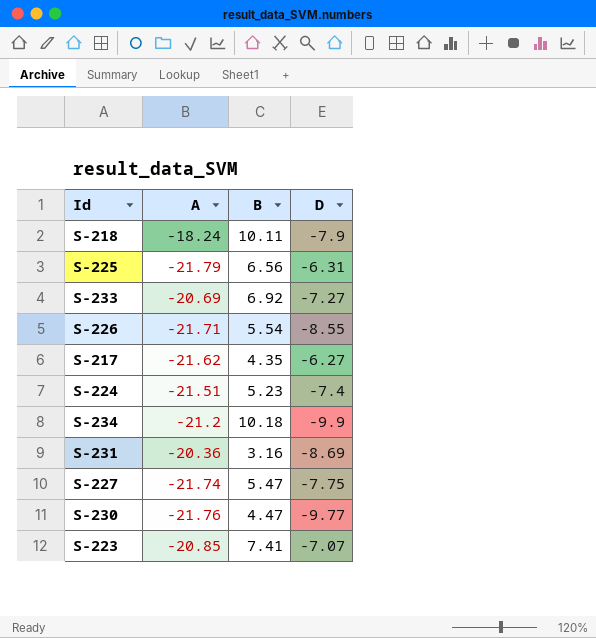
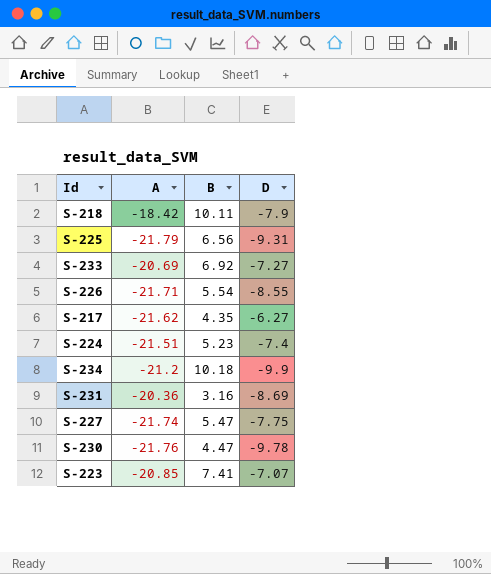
S-218 | A: -18.24 -> -18.42
S-225 | D: -6.31 -> -9.31
S-230 | D: -9.77 -> -9.78

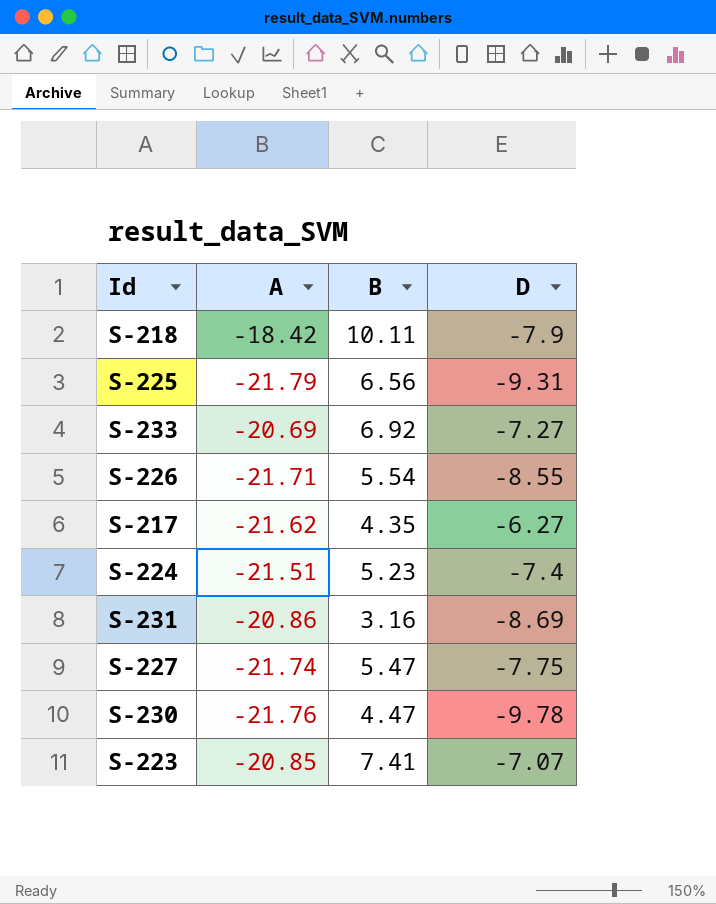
row S-234: -21.2 | 10.18 | -9.9 -> none
S-231 | A: -20.36 -> -20.86

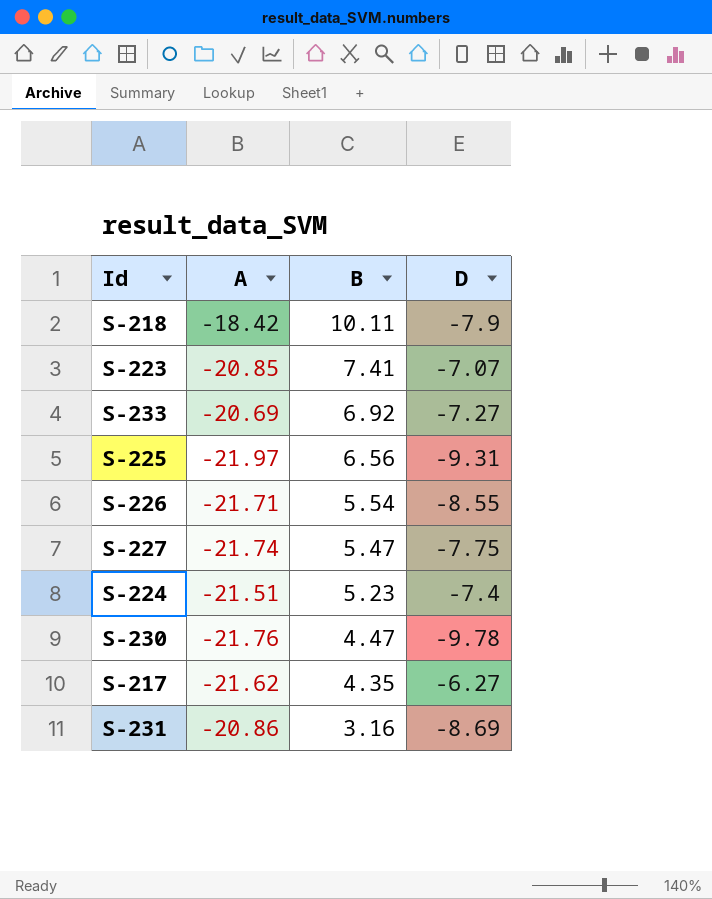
row order: none -> B descending
S-225 | A: -21.79 -> -21.97

